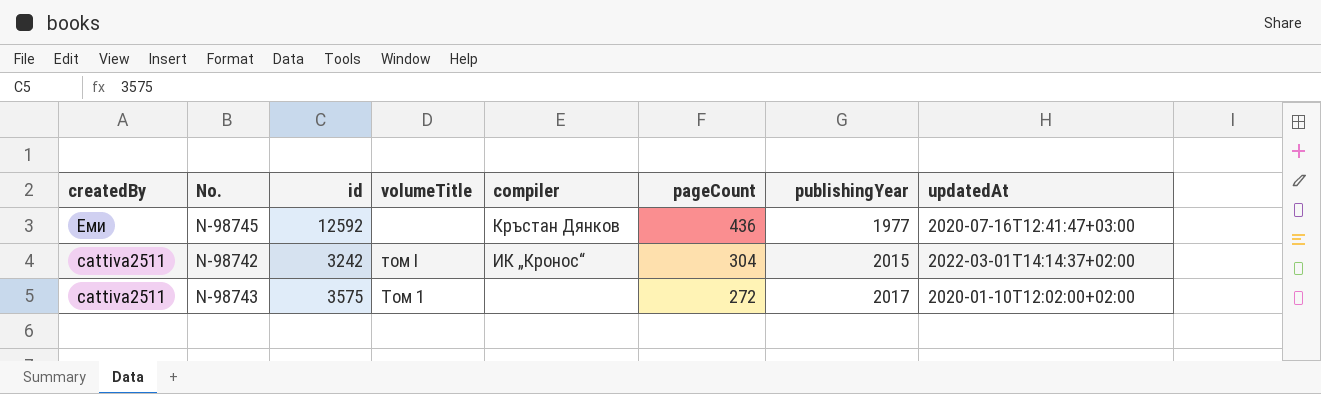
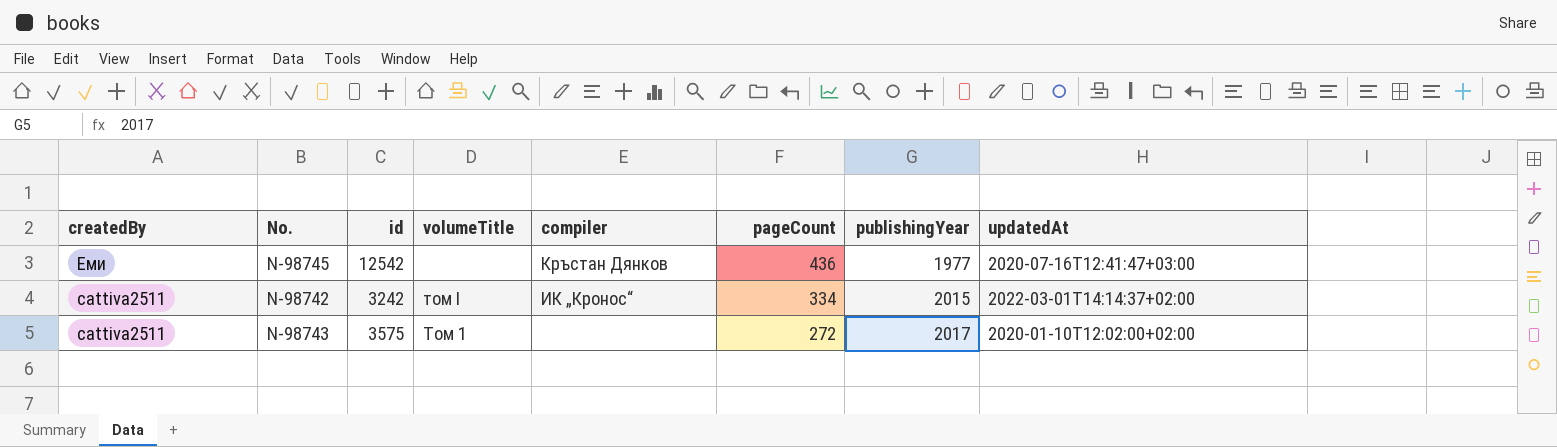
N-98745 | id: 12592 -> 12542
N-98742 | pageCount: 304 -> 334

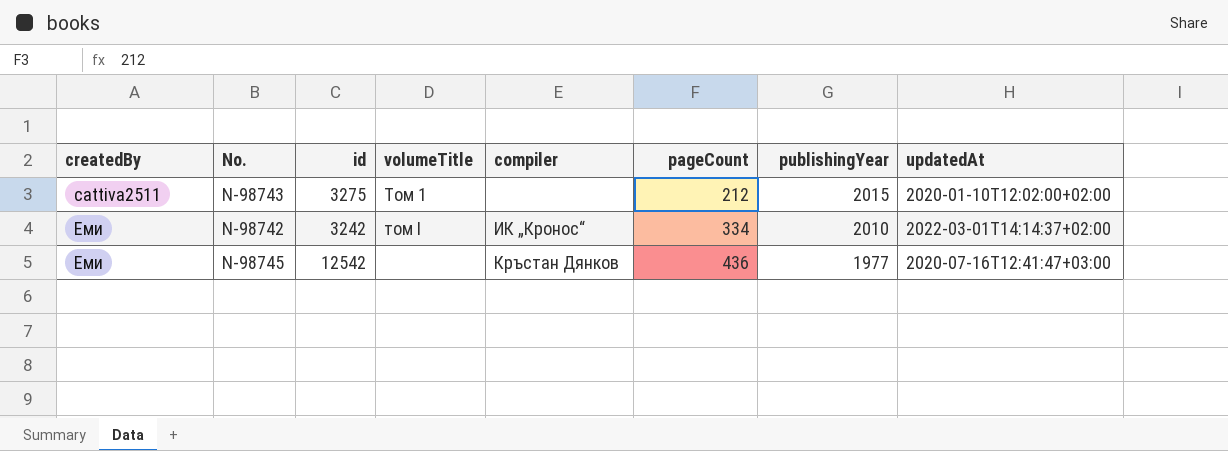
row order: createdBy descending -> createdBy ascending
N-98743 | id: 3575 -> 3275
N-98743 | pageCount: 272 -> 212
N-98743 | publishingYear: 2017 -> 2015
N-98742 | createdBy: cattiva2511 -> Еми
N-98742 | publishingYear: 2015 -> 2010

